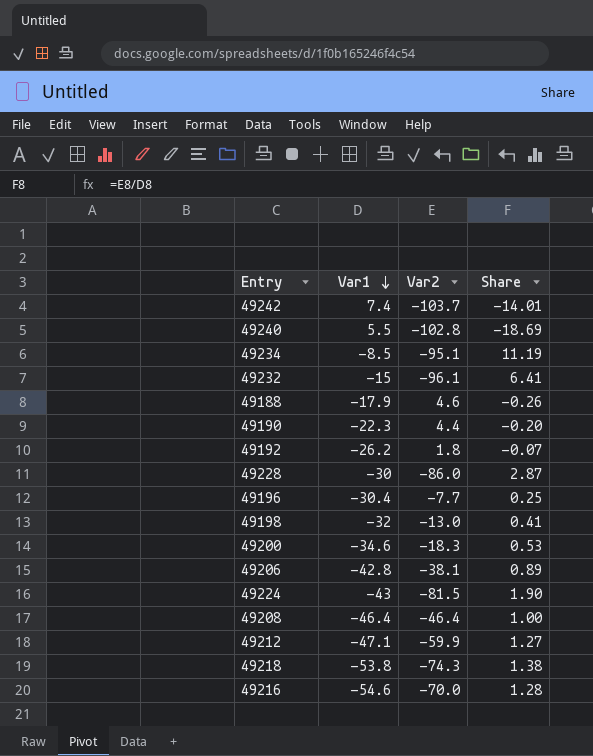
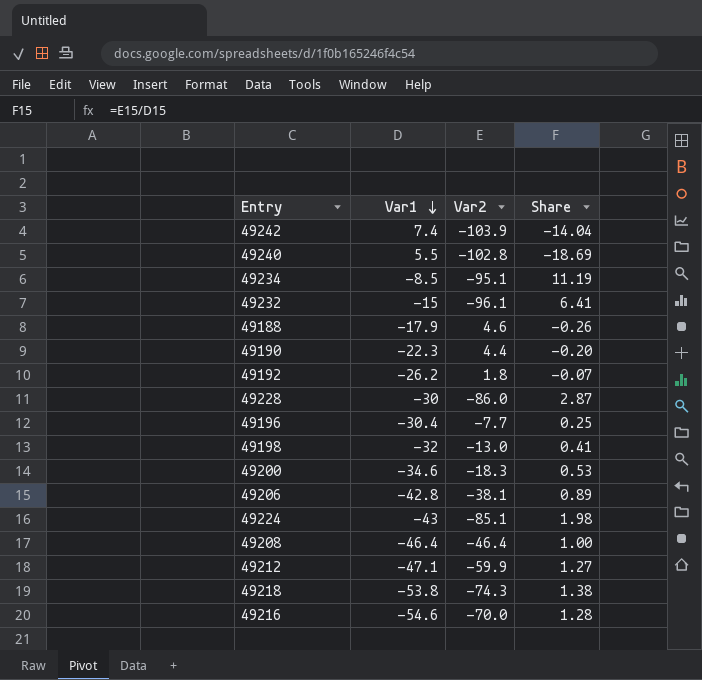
49242 | Var2: -103.7 -> -103.9
49242 | Share: -14.01 -> -14.04
49224 | Var2: -81.5 -> -85.1
49224 | Share: 1.90 -> 1.98

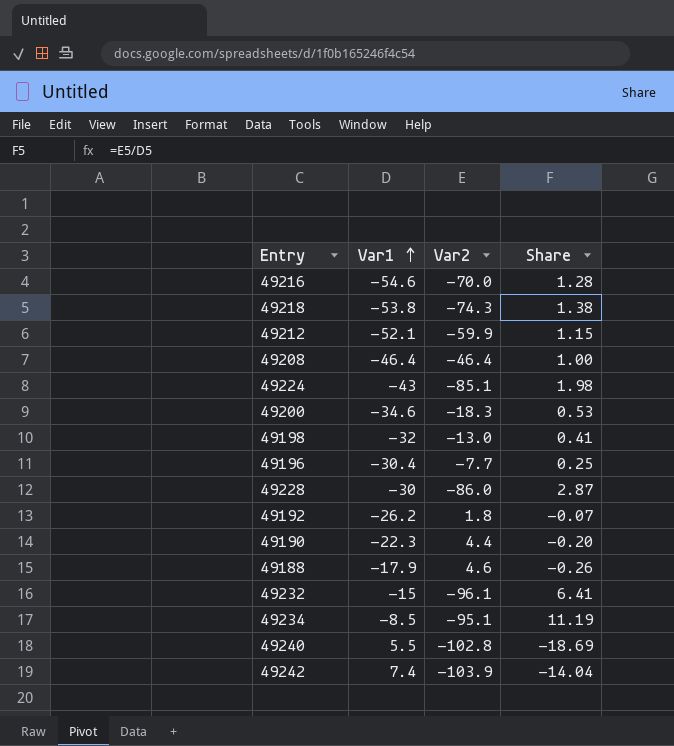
row order: Var1 descending -> Var1 ascending
row 49206: -42.8 | -38.1 | 0.89 -> none
49212 | Var1: -47.1 -> -52.1
49212 | Share: 1.27 -> 1.15

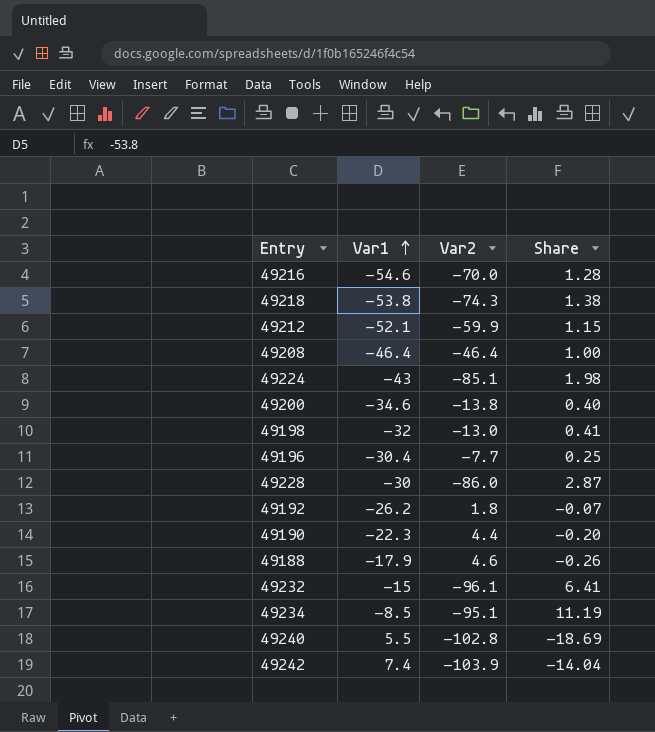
49200 | Var2: -18.3 -> -13.8
49200 | Share: 0.53 -> 0.40

